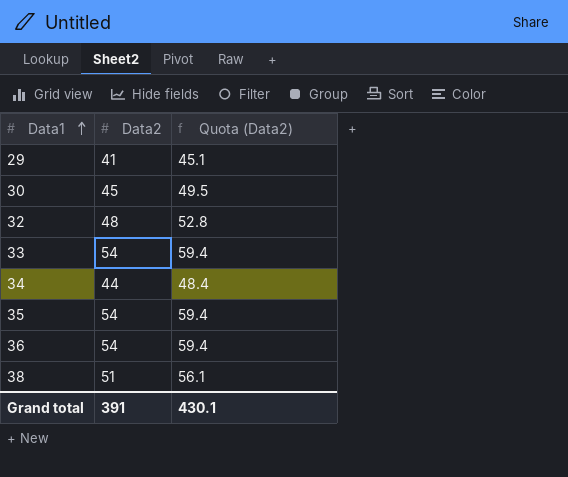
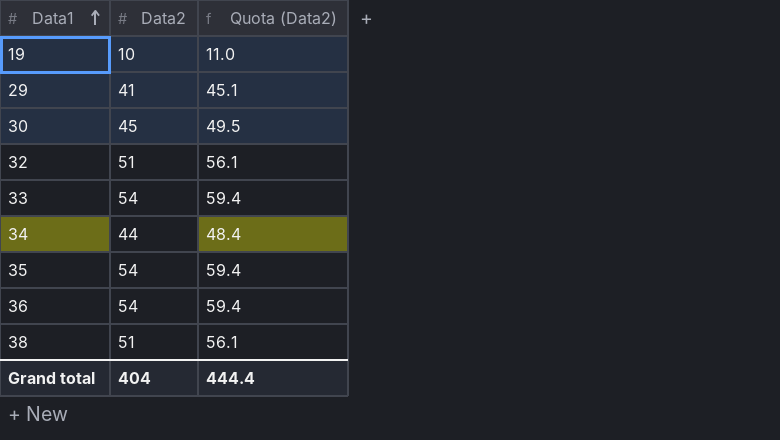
row 19: none -> 10 | 11.0
32 | Data2: 48 -> 51
32 | Quota (Data2): 52.8 -> 56.1
Grand total | Data2: 391 -> 404
Grand total | Quota (Data2): 430.1 -> 444.4

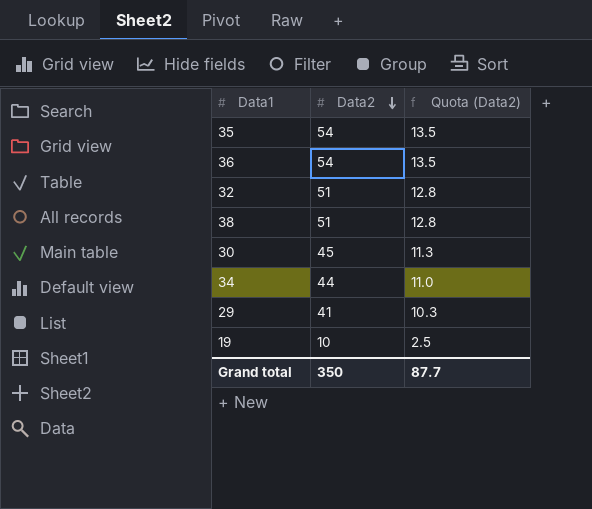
row order: Data1 ascending -> Data2 descending
column Quota (Data2) | formula: [Data2] * 1.1 -> [Data2] * 0.25
row 33: 54 | 59.4 -> none
Grand total | Data2: 404 -> 350
Grand total | Quota (Data2): 444.4 -> 87.7

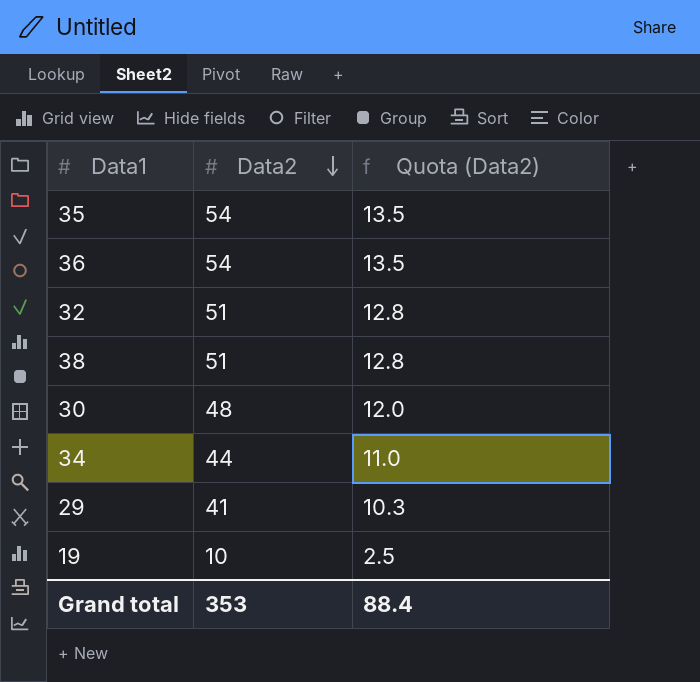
30 | Data2: 45 -> 48
30 | Quota (Data2): 11.3 -> 12.0
Grand total | Data2: 350 -> 353
Grand total | Quota (Data2): 87.7 -> 88.4

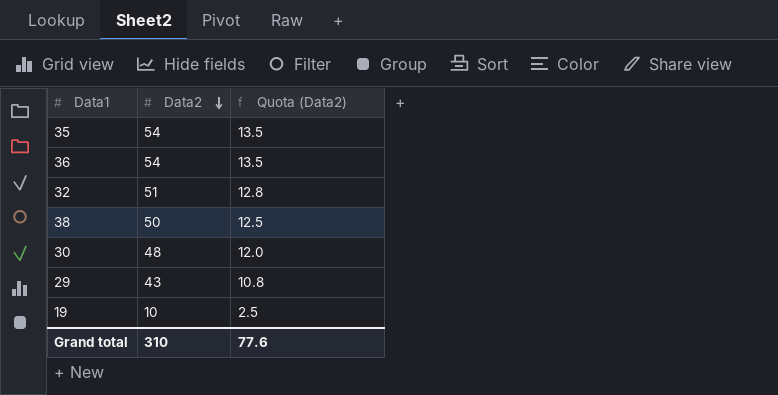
row 34: 44 | 11.0 -> none
38 | Data2: 51 -> 50
38 | Quota (Data2): 12.8 -> 12.5
29 | Data2: 41 -> 43
29 | Quota (Data2): 10.3 -> 10.8
Grand total | Data2: 353 -> 310
Grand total | Quota (Data2): 88.4 -> 77.6

